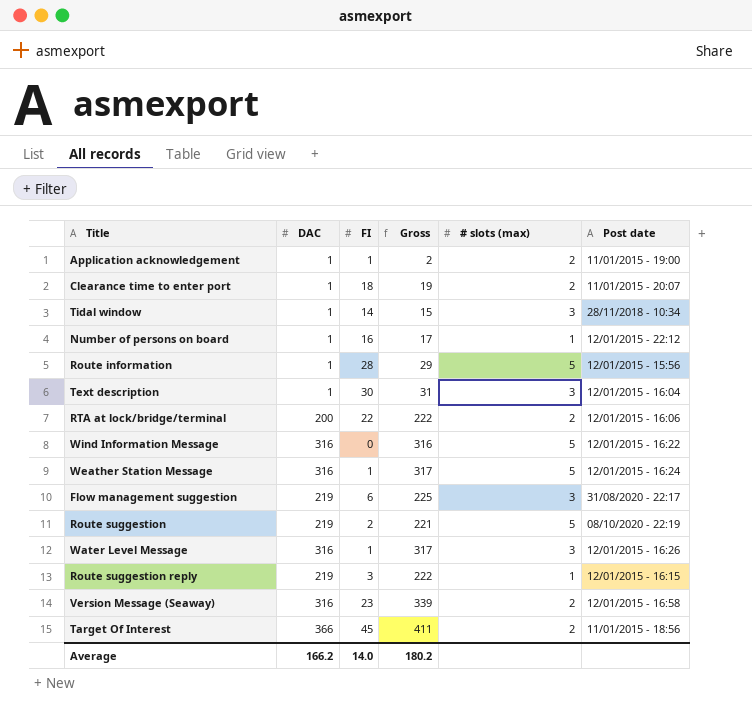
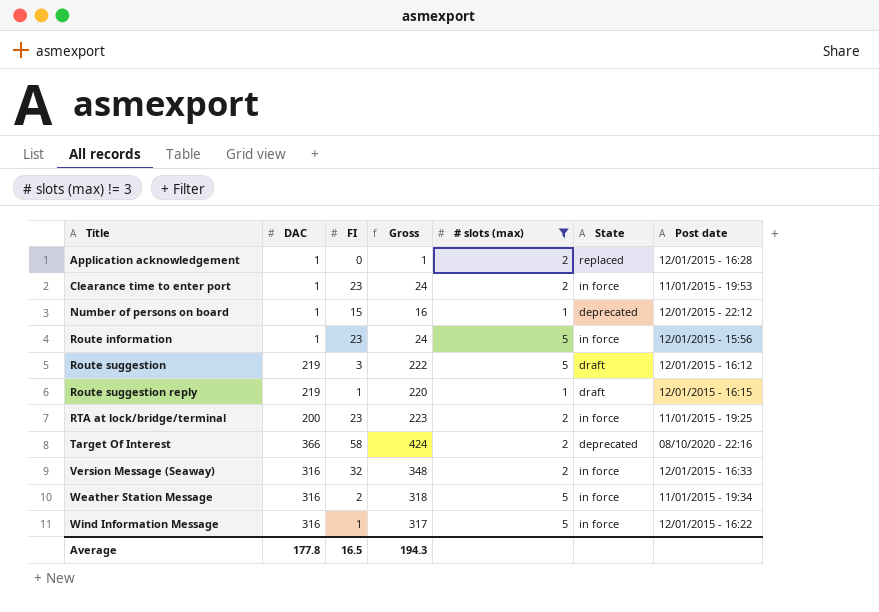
filter: none -> # slots (max) != 3
row order: none -> Title ascending
column State | position: none -> 6
Application acknowledgement | FI: 1 -> 0
Application acknowledgement | Gross: 2 -> 1
Application acknowledgement | Post date: 11/01/2015 - 19:00 -> 12/01/2015 - 16:28
Clearance time to enter port | FI: 18 -> 23
Clearance time to enter port | Gross: 19 -> 24
Clearance time to enter port | Post date: 11/01/2015 - 20:07 -> 11/01/2015 - 19:53
Number of persons on board | FI: 16 -> 15
Number of persons on board | Gross: 17 -> 16
Route information | FI: 28 -> 23
Route information | Gross: 29 -> 24
Route suggestion | FI: 2 -> 3
Route suggestion | Gross: 221 -> 222
Route suggestion | Post date: 08/10/2020 - 22:19 -> 12/01/2015 - 16:12
Route suggestion reply | FI: 3 -> 1
Route suggestion reply | Gross: 222 -> 220
RTA at lock/bridge/terminal | FI: 22 -> 23
RTA at lock/bridge/terminal | Gross: 222 -> 223
RTA at lock/bridge/terminal | Post date: 12/01/2015 - 16:06 -> 11/01/2015 - 19:25
Target Of Interest | FI: 45 -> 58
Target Of Interest | Gross: 411 -> 424
Target Of Interest | Post date: 11/01/2015 - 18:56 -> 08/10/2020 - 22:16
Version Message (Seaway) | FI: 23 -> 32
Version Message (Seaway) | Gross: 339 -> 348
Version Message (Seaway) | Post date: 12/01/2015 - 16:58 -> 12/01/2015 - 16:33
Weather Station Message | FI: 1 -> 2
Weather Station Message | Gross: 317 -> 318
Weather Station Message | Post date: 12/01/2015 - 16:24 -> 11/01/2015 - 19:34
Wind Information Message | FI: 0 -> 1
Wind Information Message | Gross: 316 -> 317
Average | DAC: 166.2 -> 177.8
Average | FI: 14.0 -> 16.5
Average | Gross: 180.2 -> 194.3

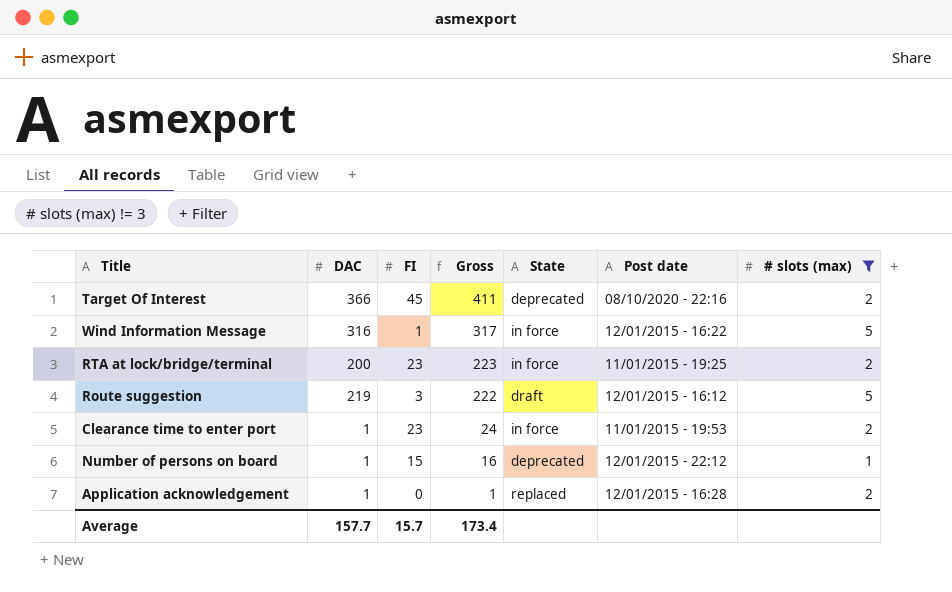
row order: Title ascending -> Gross descending
column # slots (max) | position: 5 -> 7
row Route information: 1 | 23 | 24 | 5 | in force | 12/01/2015 - 15:56 -> none
row Route suggestion reply: 219 | 1 | 220 | 1 | draft | 12/01/2015 - 16:15 -> none
row Version Message (Seaway): 316 | 32 | 348 | 2 | in force | 12/01/2015 - 16:33 -> none
row Weather Station Message: 316 | 2 | 318 | 5 | in force | 11/01/2015 - 19:34 -> none
Target Of Interest | FI: 58 -> 45
Target Of Interest | Gross: 424 -> 411
Average | DAC: 177.8 -> 157.7
Average | FI: 16.5 -> 15.7
Average | Gross: 194.3 -> 173.4

